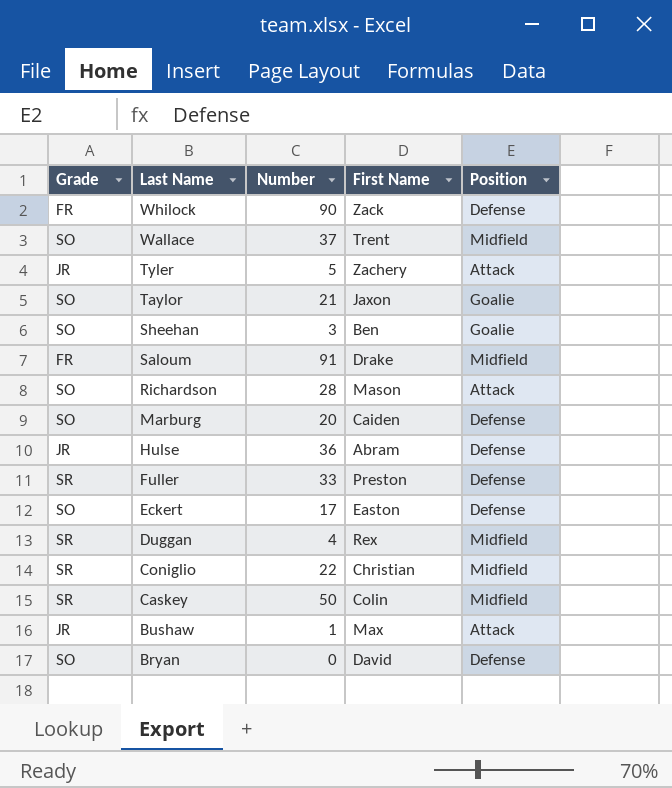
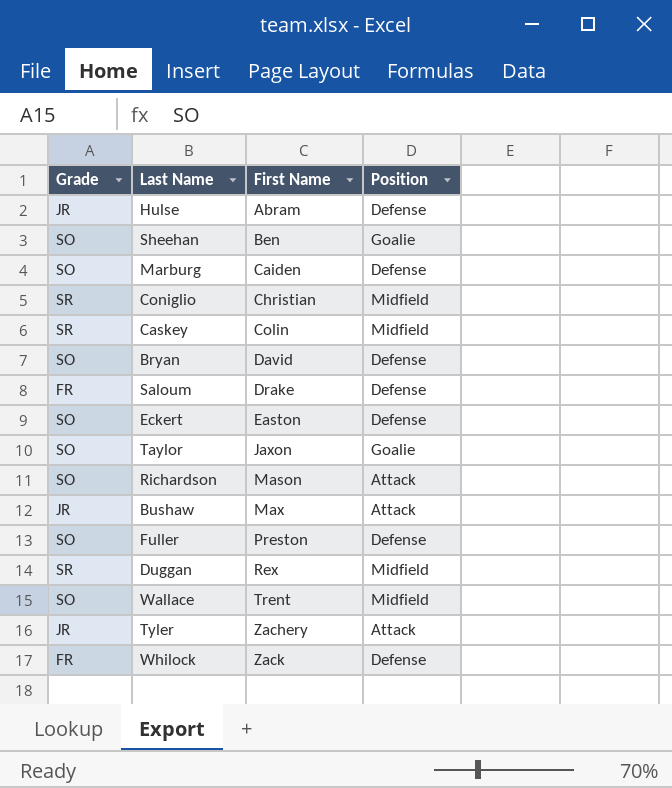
row order: Last Name descending -> First Name ascending
column Number | position: 3 -> none
Saloum | Position: Midfield -> Defense
Fuller | Grade: SR -> SO

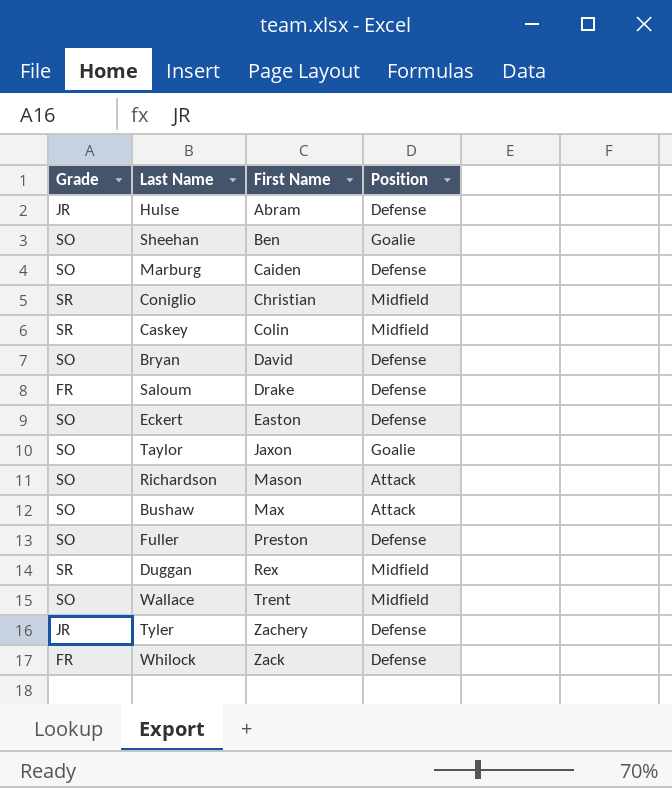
Bushaw | Grade: JR -> SO
Tyler | Position: Attack -> Defense

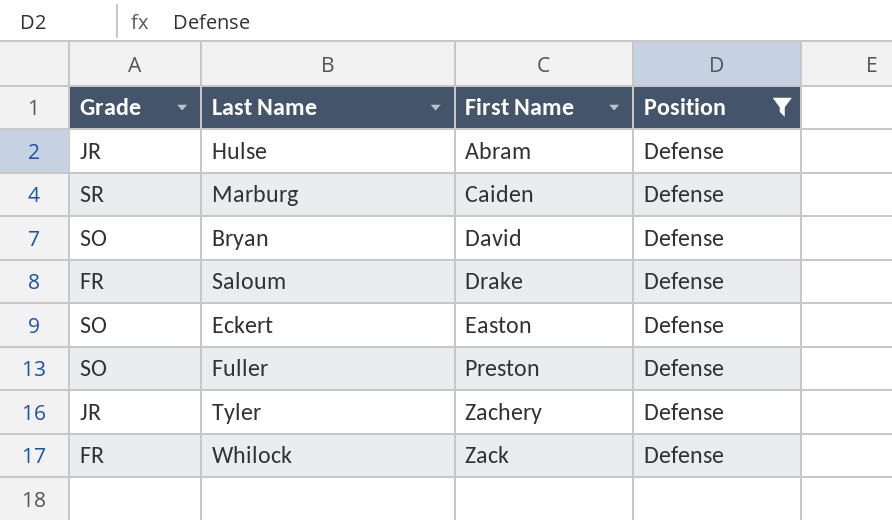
filter: none -> Position = Defense
Marburg | Grade: SO -> SR

